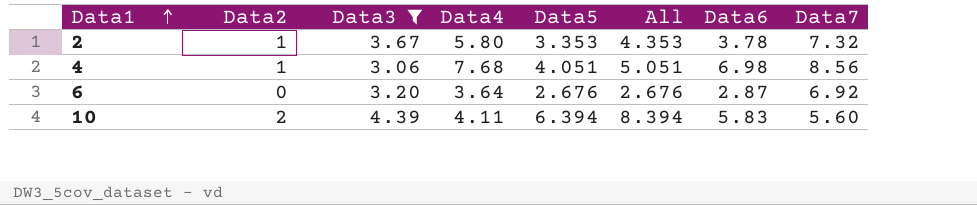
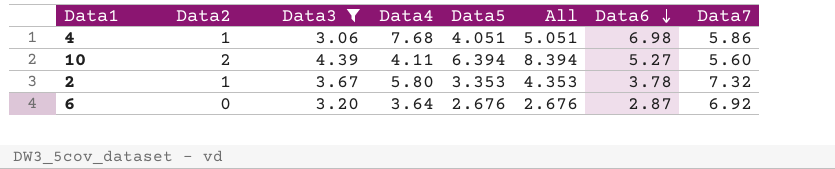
row order: Data1 ascending -> Data6 descending
4 | Data7: 8.56 -> 5.86
10 | Data6: 5.83 -> 5.27

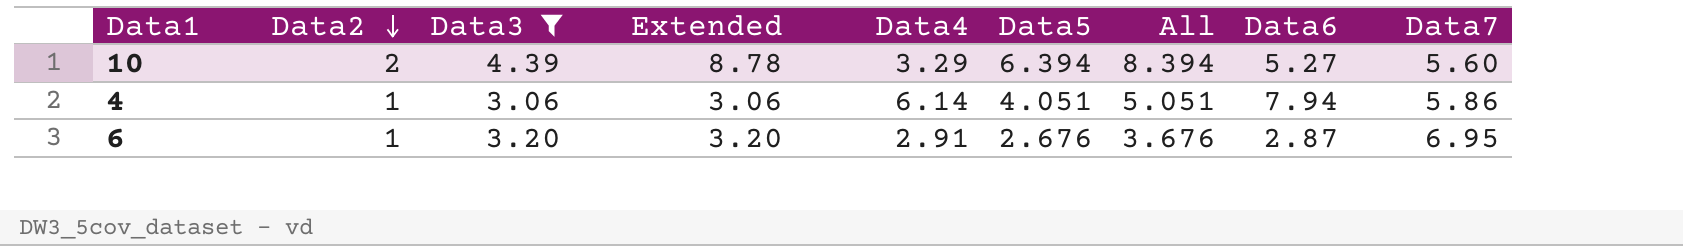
row order: Data6 descending -> Data2 descending
column Extended | formula: none -> [Data2] * [Data3]
row 2: 1 | 3.67 | 5.80 | 3.353 | 4.353 | 3.78 | 7.32 -> none
10 | Data4: 4.11 -> 3.29
4 | Data4: 7.68 -> 6.14
4 | Data6: 6.98 -> 7.94
6 | Data2: 0 -> 1
6 | Data4: 3.64 -> 2.91
6 | All: 2.676 -> 3.676
6 | Data7: 6.92 -> 6.95

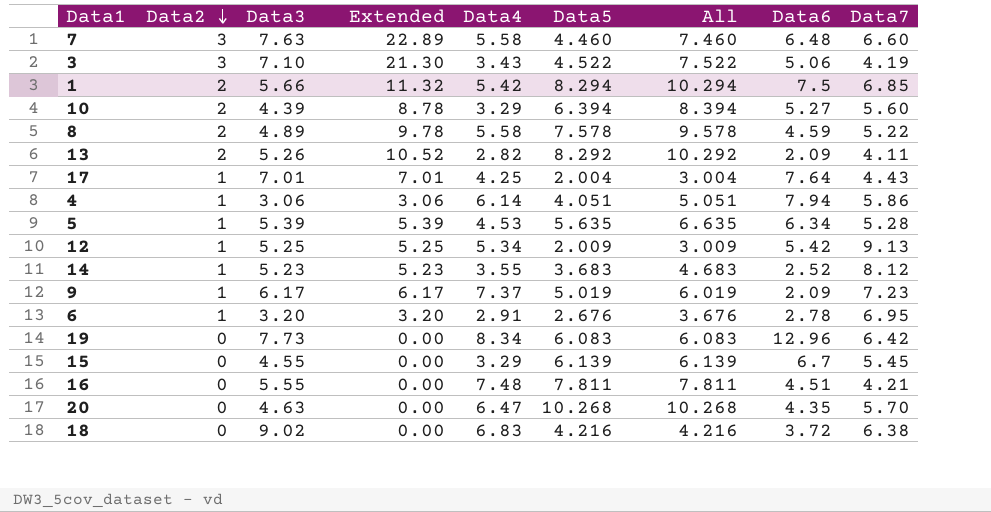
filter: Data3 <= 4.39 -> none
6 | Data6: 2.87 -> 2.78

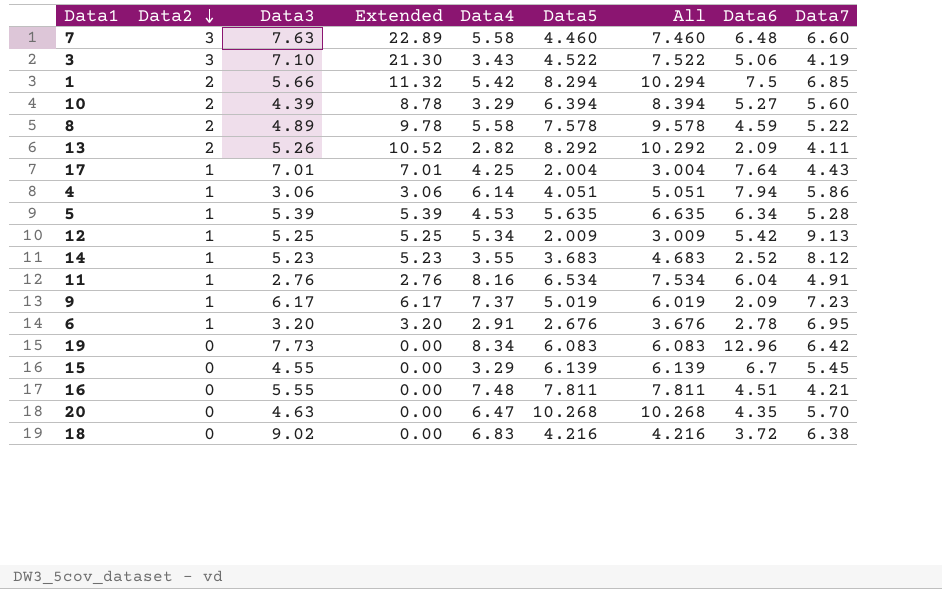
row 11: none -> 1 | 2.76 | 2.76 | 8.16 | 6.534 | 7.534 | 6.04 | 4.91

